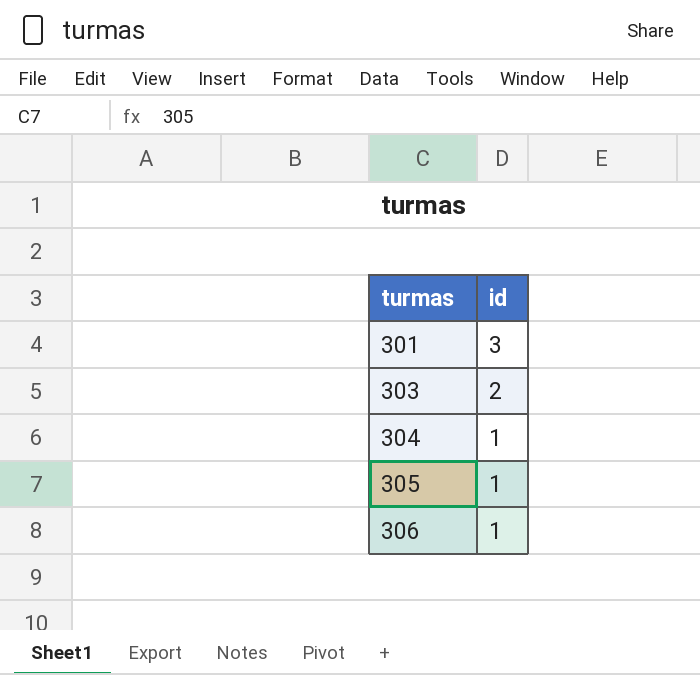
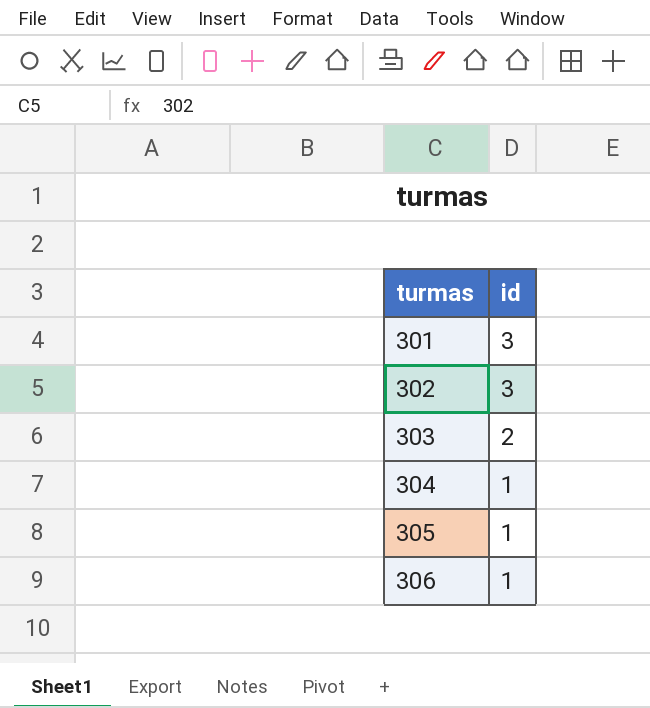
row 302: none -> 3

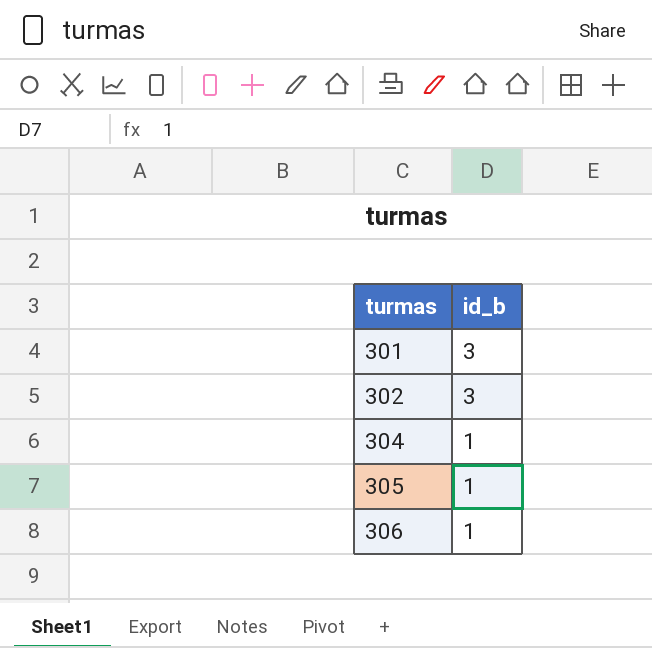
column name: id -> id_b
row 303: 2 -> none

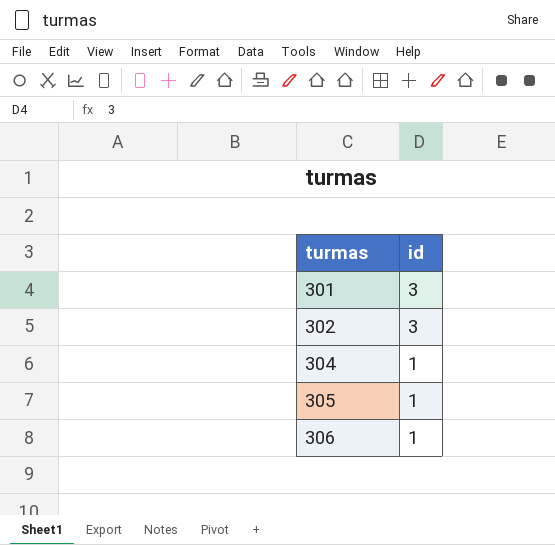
column name: id_b -> id

